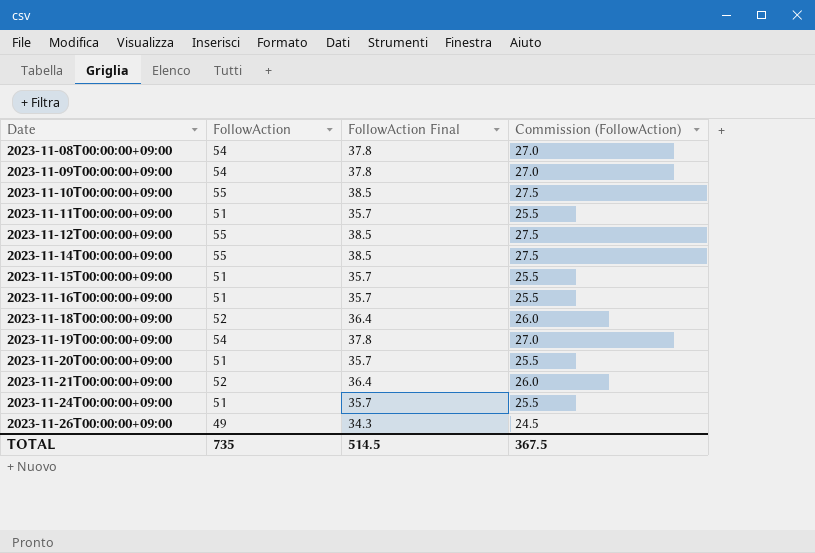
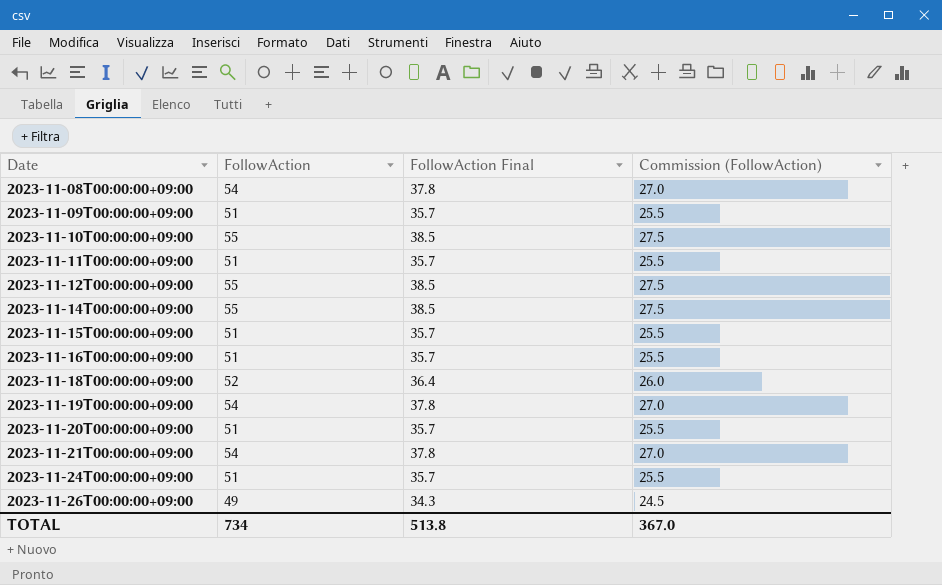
2023-11-09T00:00:00+09:00 | FollowAction: 54 -> 51
2023-11-09T00:00:00+09:00 | FollowAction Final: 37.8 -> 35.7
2023-11-09T00:00:00+09:00 | Commission (FollowAction): 27.0 -> 25.5
2023-11-21T00:00:00+09:00 | FollowAction: 52 -> 54
2023-11-21T00:00:00+09:00 | FollowAction Final: 36.4 -> 37.8
2023-11-21T00:00:00+09:00 | Commission (FollowAction): 26.0 -> 27.0
TOTAL | FollowAction: 735 -> 734
TOTAL | FollowAction Final: 514.5 -> 513.8
TOTAL | Commission (FollowAction): 367.5 -> 367.0

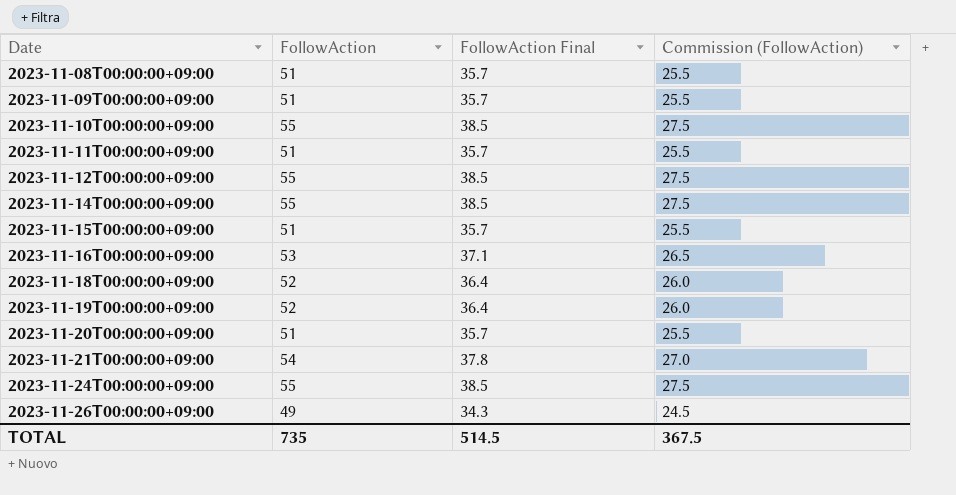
2023-11-08T00:00:00+09:00 | FollowAction: 54 -> 51
2023-11-08T00:00:00+09:00 | FollowAction Final: 37.8 -> 35.7
2023-11-08T00:00:00+09:00 | Commission (FollowAction): 27.0 -> 25.5
2023-11-16T00:00:00+09:00 | FollowAction: 51 -> 53
2023-11-16T00:00:00+09:00 | FollowAction Final: 35.7 -> 37.1
2023-11-16T00:00:00+09:00 | Commission (FollowAction): 25.5 -> 26.5
2023-11-19T00:00:00+09:00 | FollowAction: 54 -> 52
2023-11-19T00:00:00+09:00 | FollowAction Final: 37.8 -> 36.4
2023-11-19T00:00:00+09:00 | Commission (FollowAction): 27.0 -> 26.0
2023-11-24T00:00:00+09:00 | FollowAction: 51 -> 55
2023-11-24T00:00:00+09:00 | FollowAction Final: 35.7 -> 38.5
2023-11-24T00:00:00+09:00 | Commission (FollowAction): 25.5 -> 27.5
TOTAL | FollowAction: 734 -> 735
TOTAL | FollowAction Final: 513.8 -> 514.5
TOTAL | Commission (FollowAction): 367.0 -> 367.5

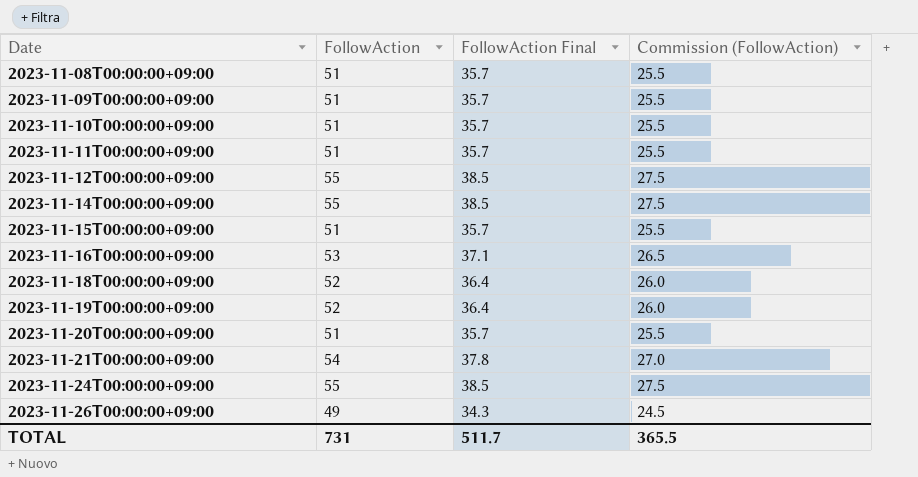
2023-11-10T00:00:00+09:00 | FollowAction: 55 -> 51
2023-11-10T00:00:00+09:00 | FollowAction Final: 38.5 -> 35.7
2023-11-10T00:00:00+09:00 | Commission (FollowAction): 27.5 -> 25.5
TOTAL | FollowAction: 735 -> 731
TOTAL | FollowAction Final: 514.5 -> 511.7
TOTAL | Commission (FollowAction): 367.5 -> 365.5

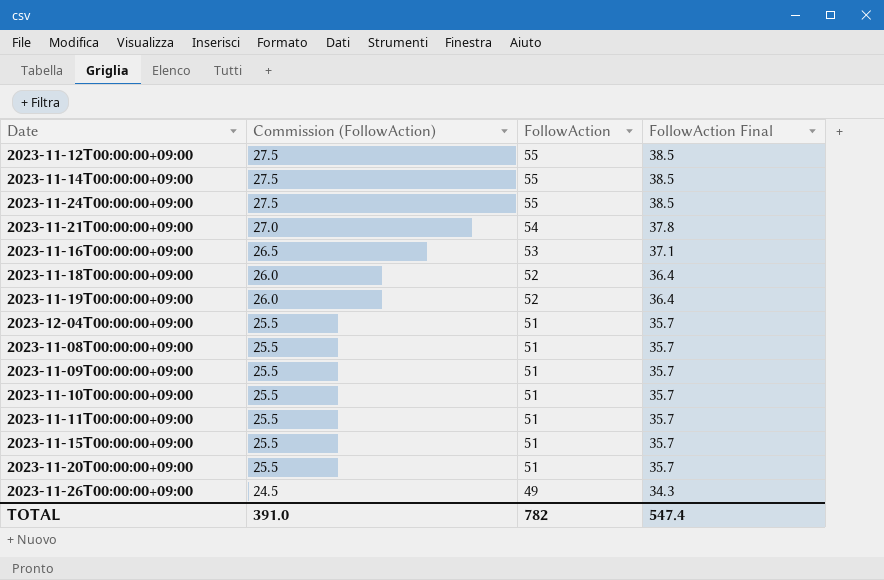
row order: Date ascending -> Commission (FollowAction) descending
column Commission (FollowAction) | position: 4 -> 2
row 2023-12-04T00:00:00+09:00: none -> 25.5 | 51 | 35.7
TOTAL | Commission (FollowAction): 365.5 -> 391.0
TOTAL | FollowAction: 731 -> 782
TOTAL | FollowAction Final: 511.7 -> 547.4

